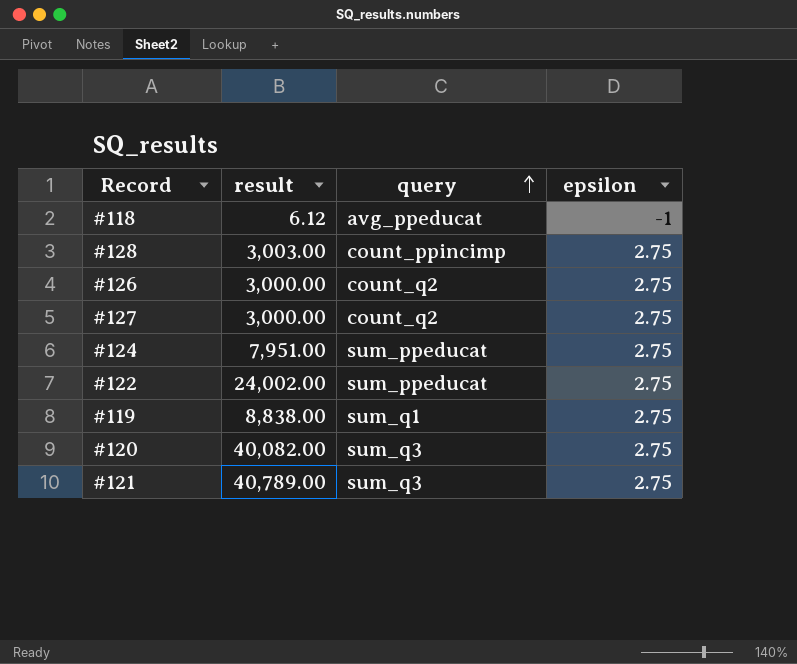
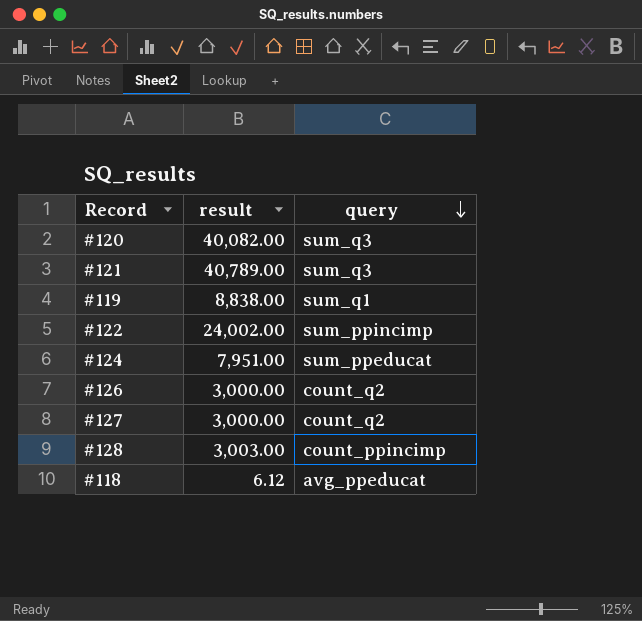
row order: query ascending -> query descending
column epsilon | position: 4 -> none
#122 | query: sum_ppeducat -> sum_ppincimp

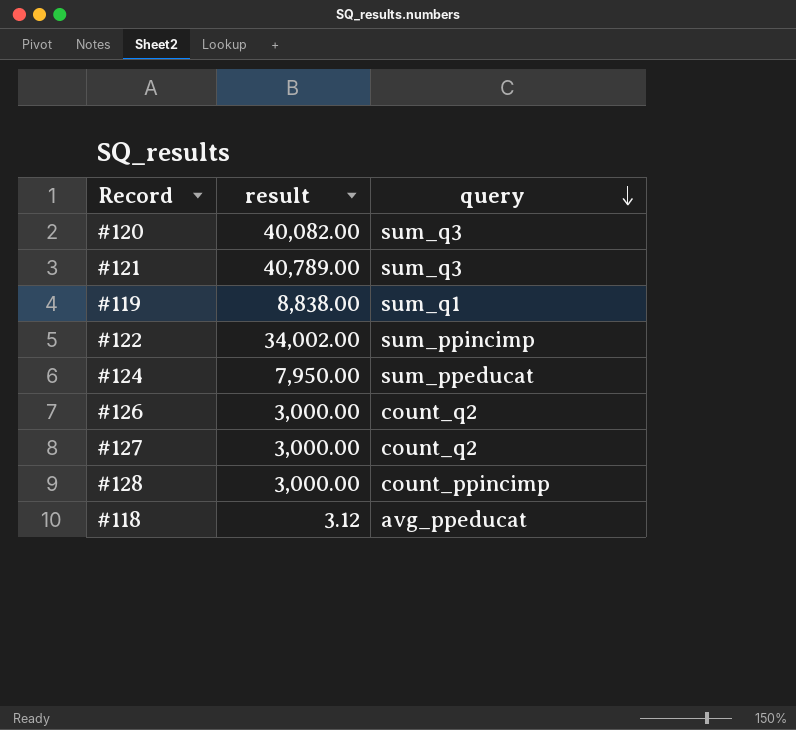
#122 | result: 24,002.00 -> 34,002.00
#124 | result: 7,951.00 -> 7,950.00
#128 | result: 3,003.00 -> 3,000.00
#118 | result: 6.12 -> 3.12

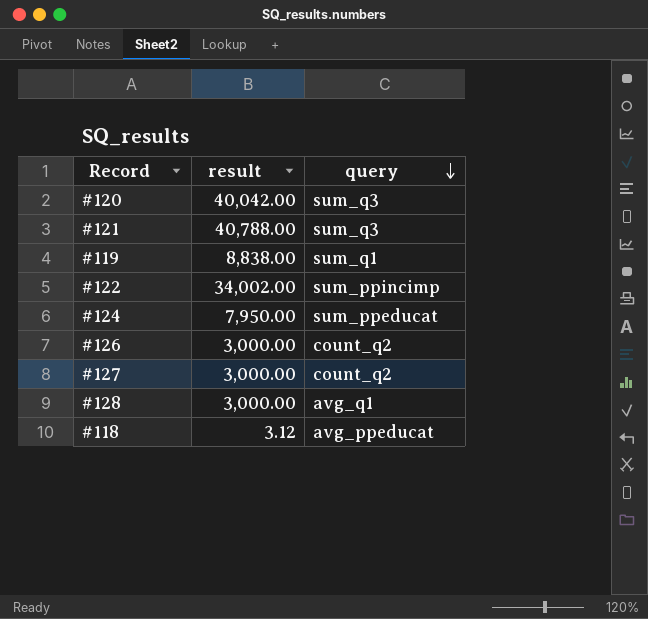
#120 | result: 40,082.00 -> 40,042.00
#121 | result: 40,789.00 -> 40,788.00
#128 | query: count_ppincimp -> avg_q1

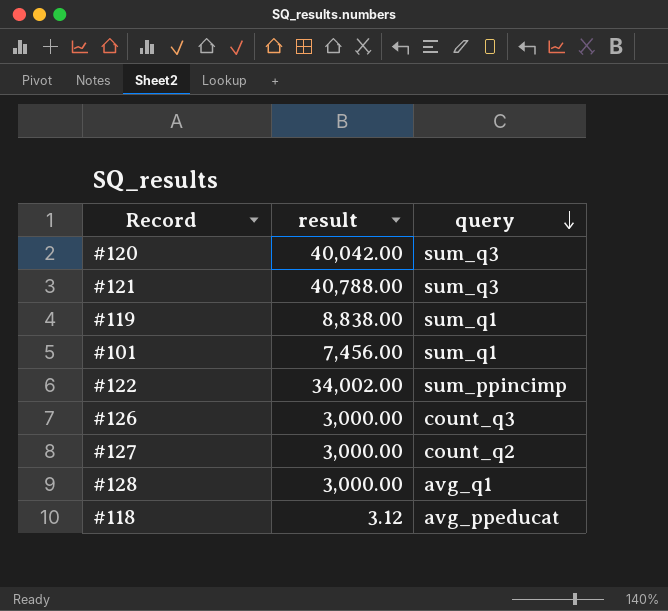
row #124: 7,950.00 | sum_ppeducat -> none
row #101: none -> 7,456.00 | sum_q1
#126 | query: count_q2 -> count_q3

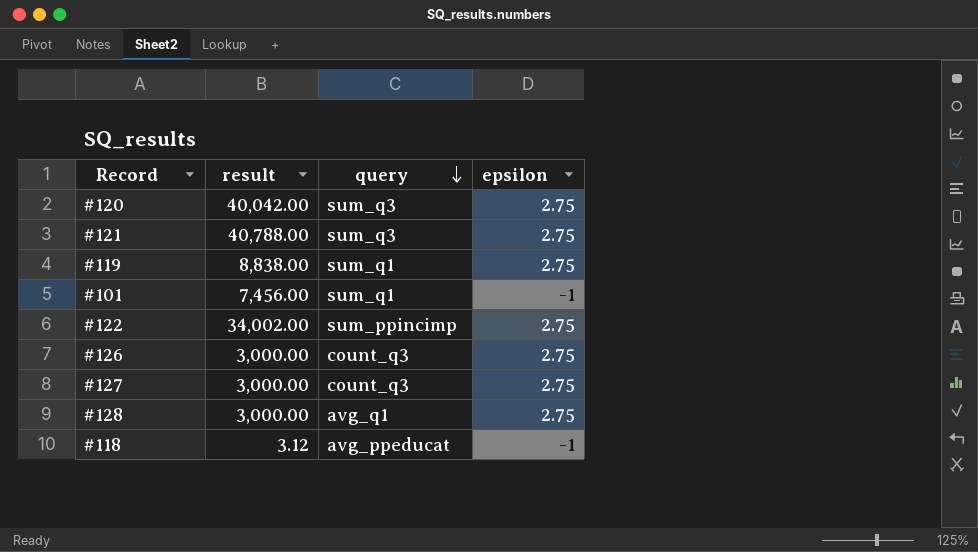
column epsilon | position: none -> 4
#127 | query: count_q2 -> count_q3

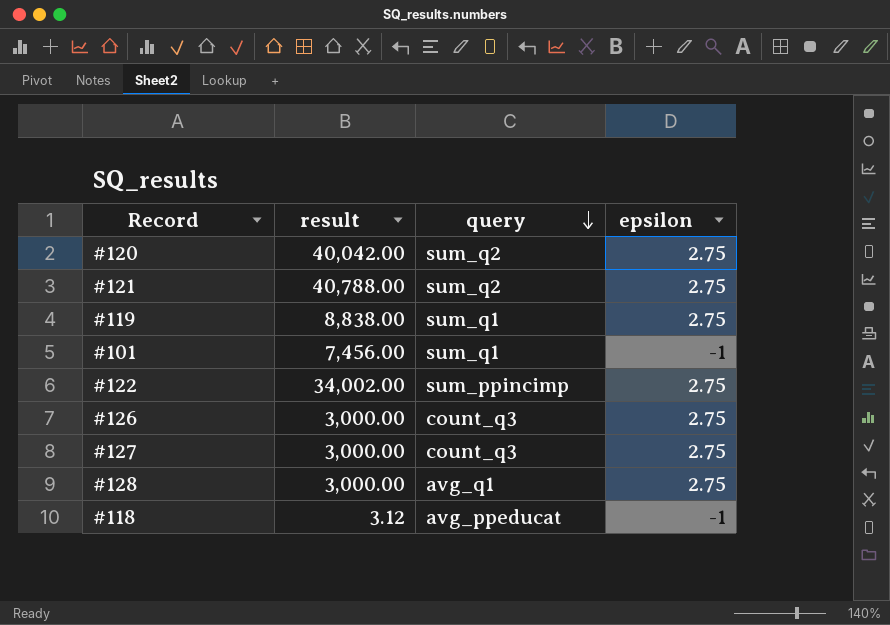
#120 | query: sum_q3 -> sum_q2
#121 | query: sum_q3 -> sum_q2

